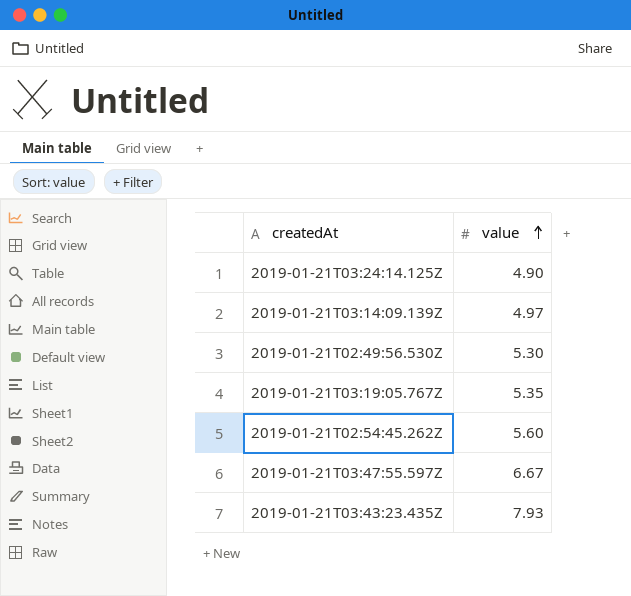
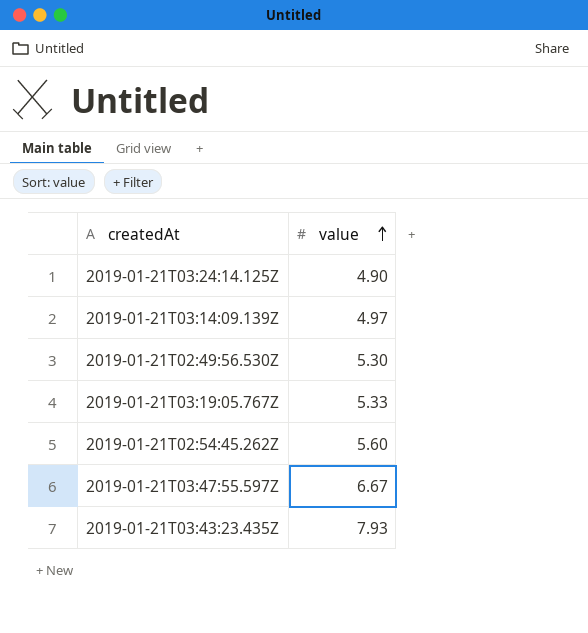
2019-01-21T03:19:05.767Z | value: 5.35 -> 5.33

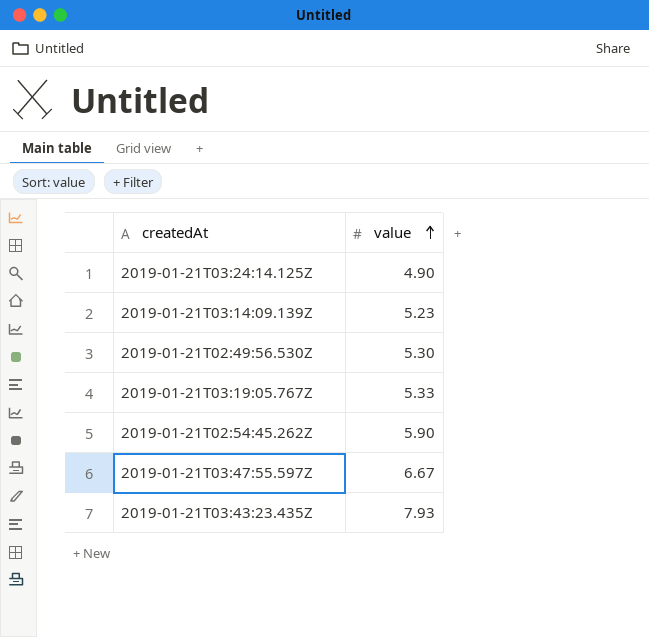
2019-01-21T03:14:09.139Z | value: 4.97 -> 5.23
2019-01-21T02:54:45.262Z | value: 5.60 -> 5.90

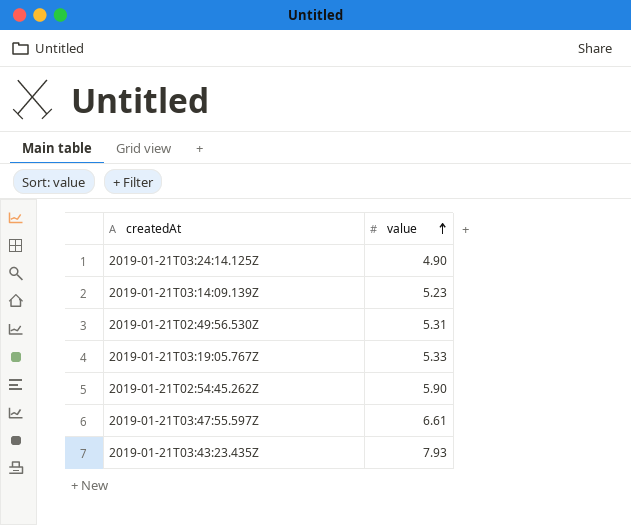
2019-01-21T02:49:56.530Z | value: 5.30 -> 5.31
2019-01-21T03:47:55.597Z | value: 6.67 -> 6.61

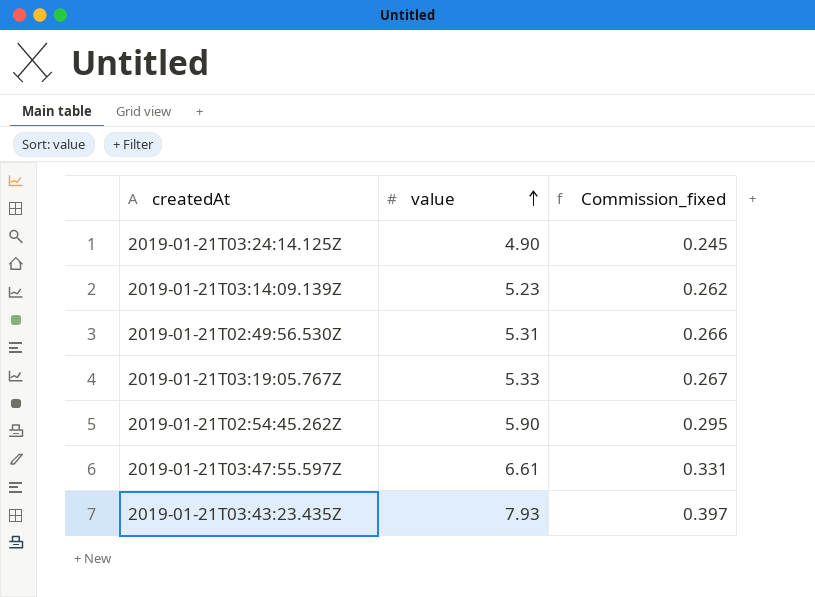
column Commission_fixed | formula: none -> [value] * 0.05

